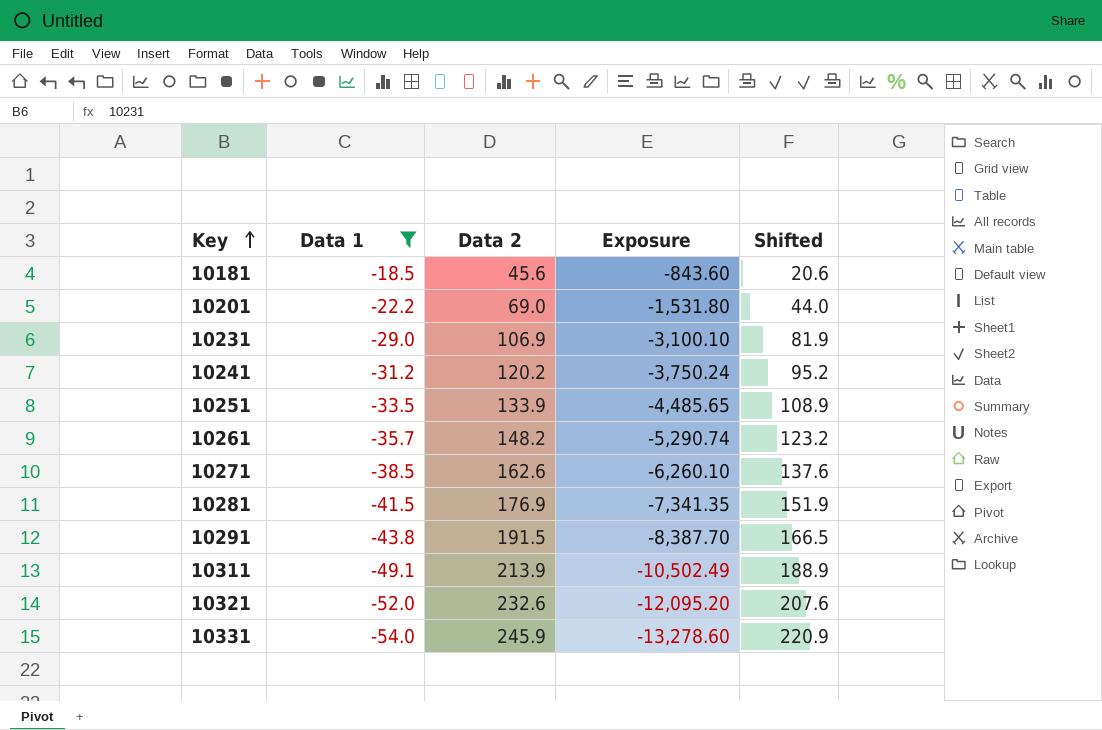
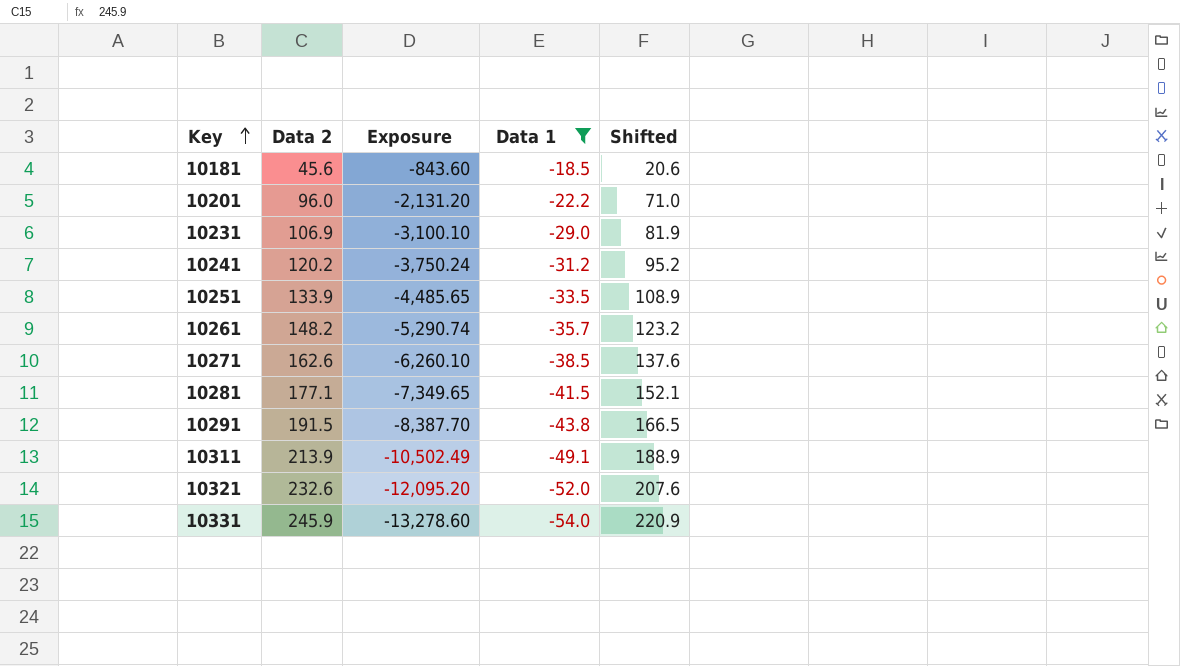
column Data 1 | position: 2 -> 4
10201 | Data 2: 69.0 -> 96.0
10201 | Exposure: -1,531.80 -> -2,131.20
10201 | Shifted: 44.0 -> 71.0
10281 | Data 2: 176.9 -> 177.1
10281 | Exposure: -7,341.35 -> -7,349.65
10281 | Shifted: 151.9 -> 152.1

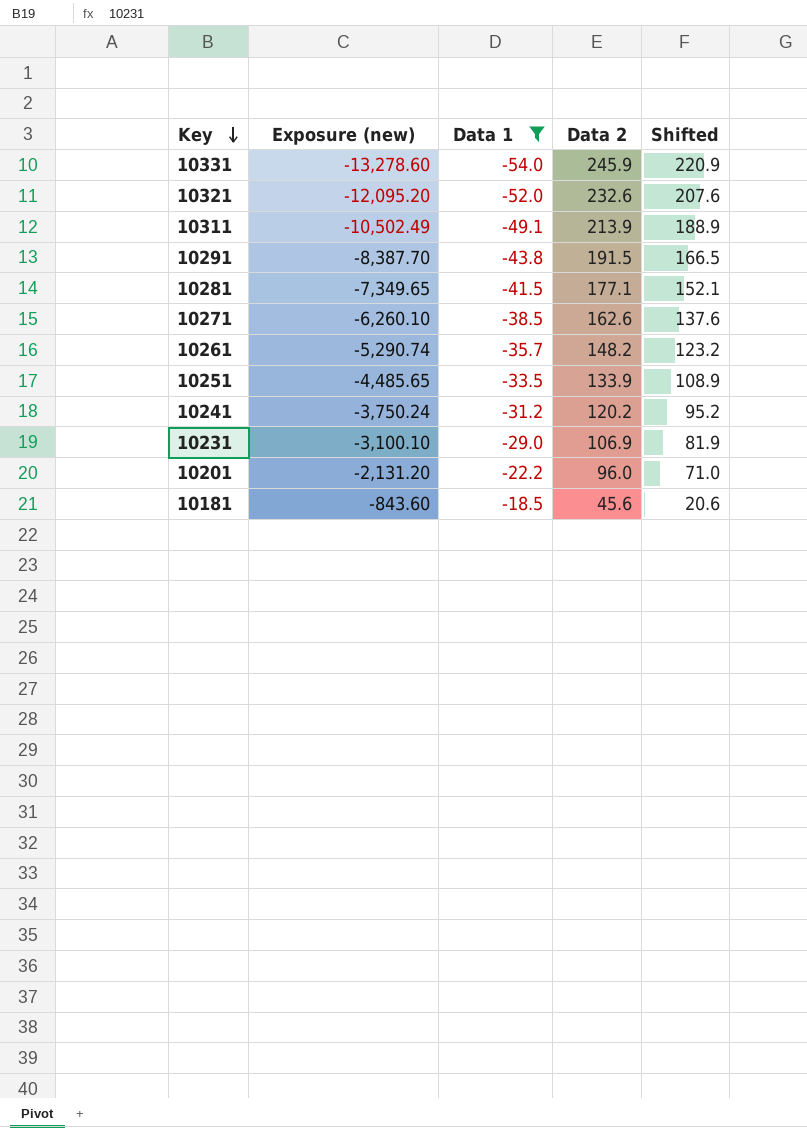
row order: Key ascending -> Key descending
column name: Exposure -> Exposure (new)
column Data 2 | position: 2 -> 4

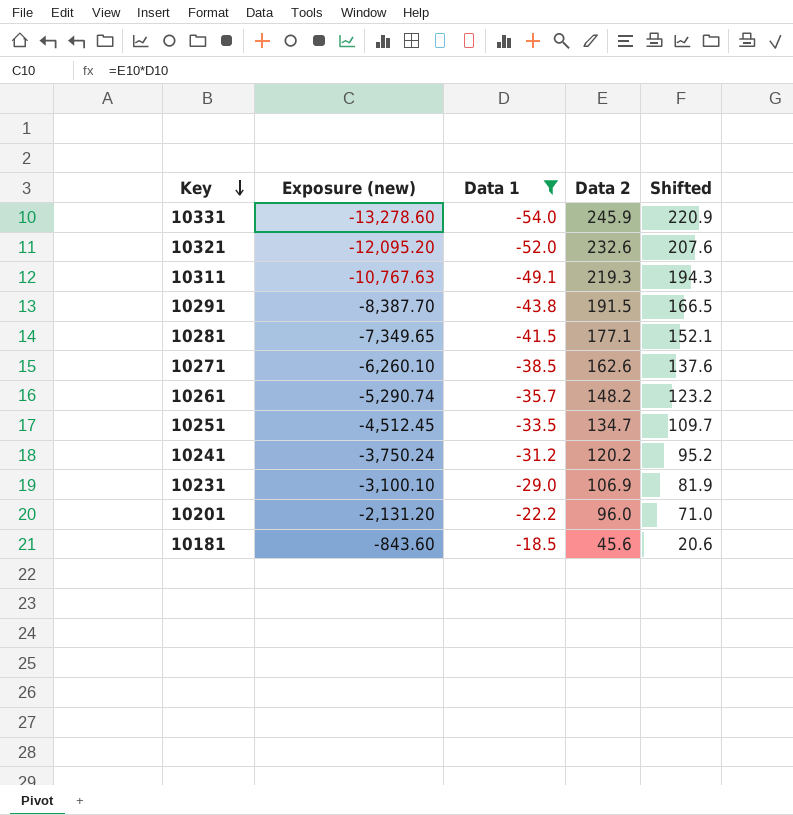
10311 | Exposure (new): -10,502.49 -> -10,767.63
10311 | Data 2: 213.9 -> 219.3
10311 | Shifted: 188.9 -> 194.3
10251 | Exposure (new): -4,485.65 -> -4,512.45
10251 | Data 2: 133.9 -> 134.7
10251 | Shifted: 108.9 -> 109.7

